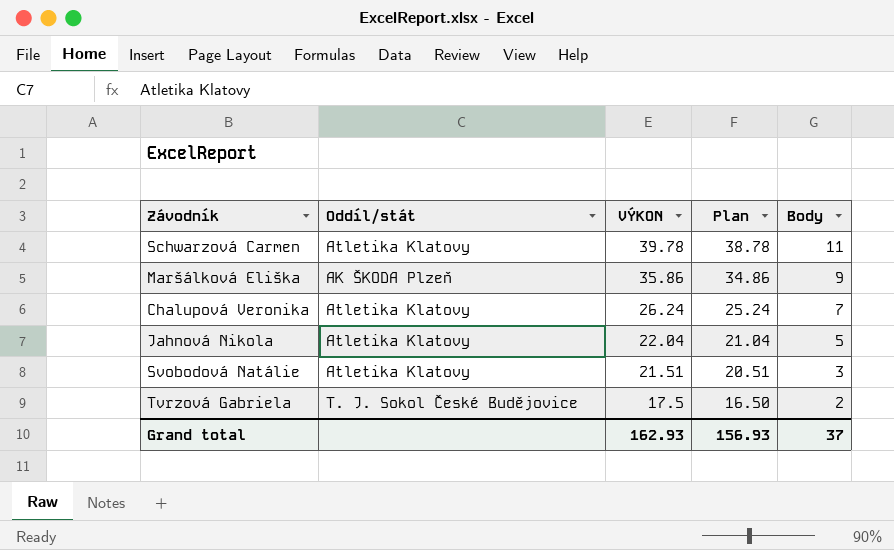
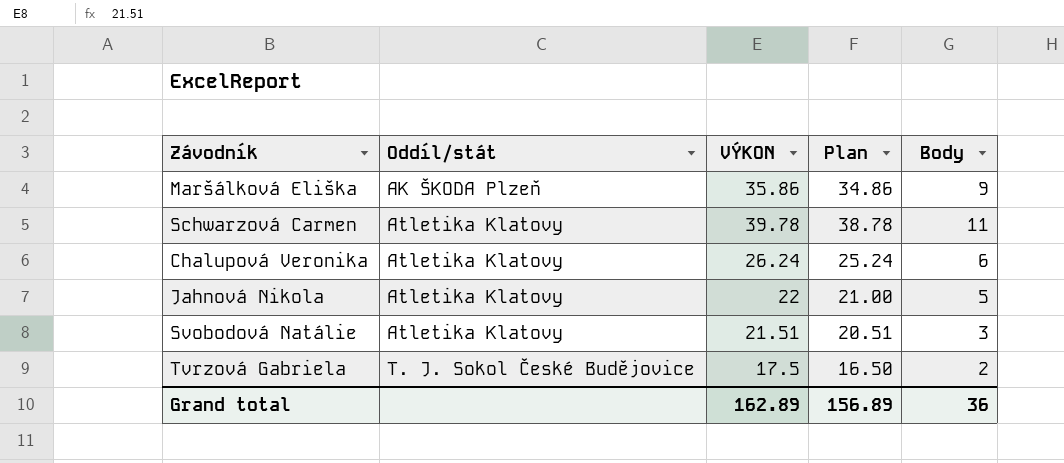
row order: VÝKON descending -> Oddíl/stát ascending
Chalupová Veronika | Body: 7 -> 6
Jahnová Nikola | VÝKON: 22.04 -> 22
Jahnová Nikola | Plan: 21.04 -> 21.00
Grand total | VÝKON: 162.93 -> 162.89
Grand total | Plan: 156.93 -> 156.89
Grand total | Body: 37 -> 36

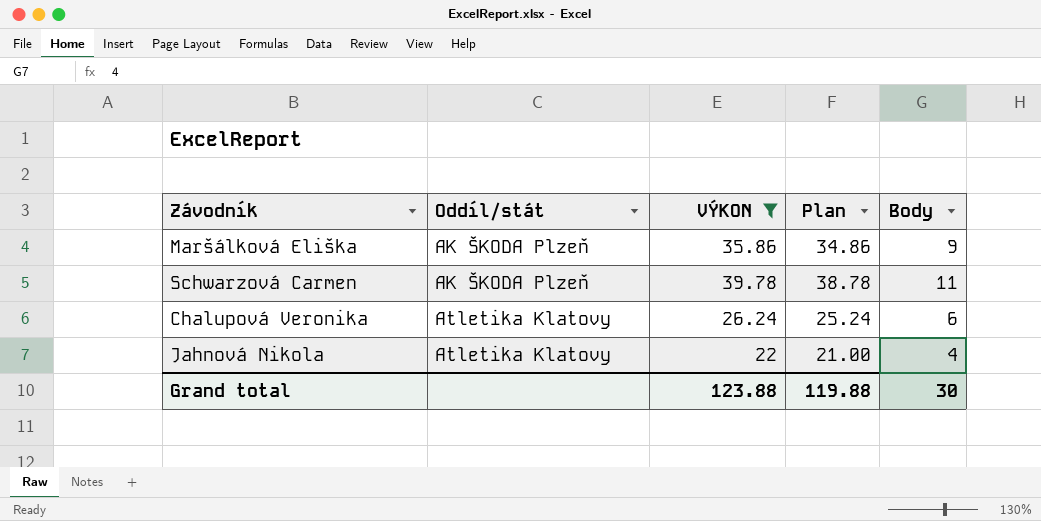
filter: none -> VÝKON >= 22
Schwarzová Carmen | Oddíl/stát: Atletika Klatovy -> AK ŠKODA Plzeň
Jahnová Nikola | Body: 5 -> 4
Grand total | VÝKON: 162.89 -> 123.88
Grand total | Plan: 156.89 -> 119.88
Grand total | Body: 36 -> 30

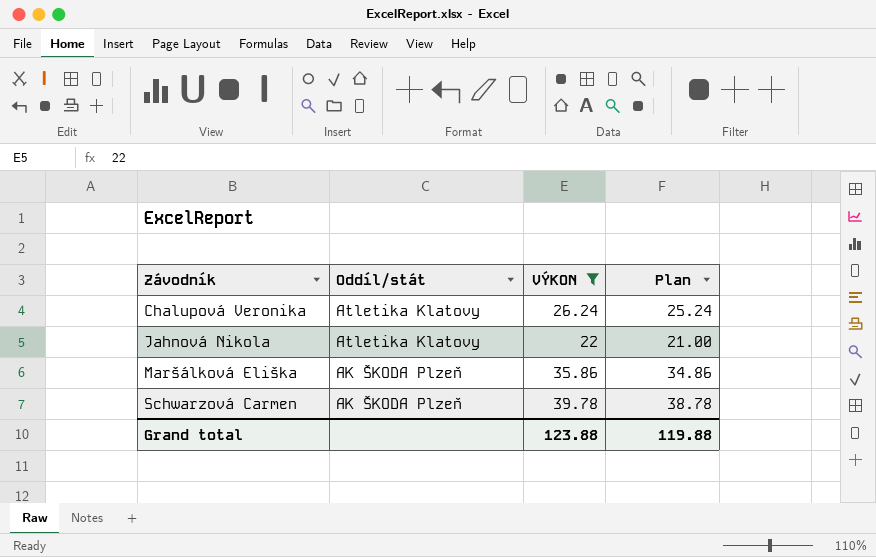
row order: Oddíl/stát ascending -> Závodník ascending
column Body | position: 5 -> none

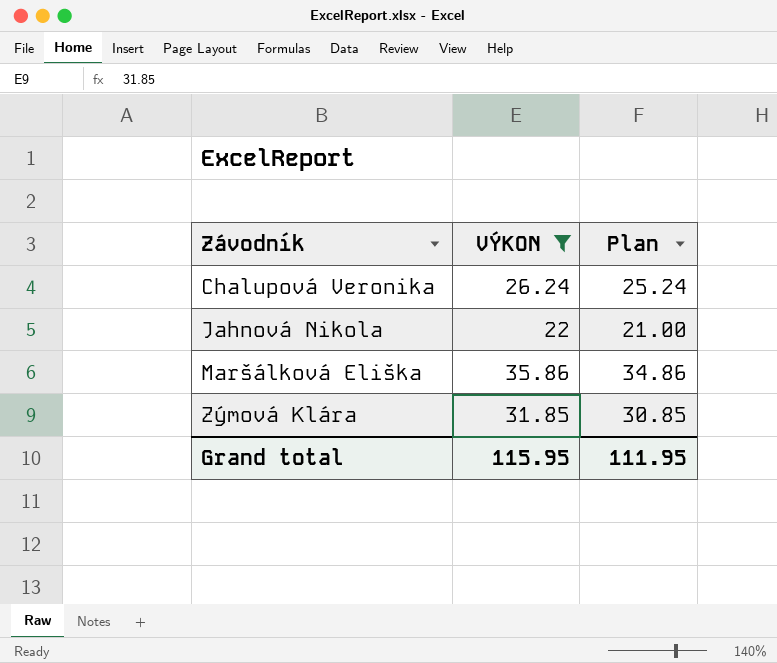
column Oddíl/stát | position: 2 -> none
row Schwarzová Carmen: AK ŠKODA Plzeň | 39.78 | 38.78 -> none
row Zýmová Klára: none -> 31.85 | 30.85
Grand total | VÝKON: 123.88 -> 115.95
Grand total | Plan: 119.88 -> 111.95

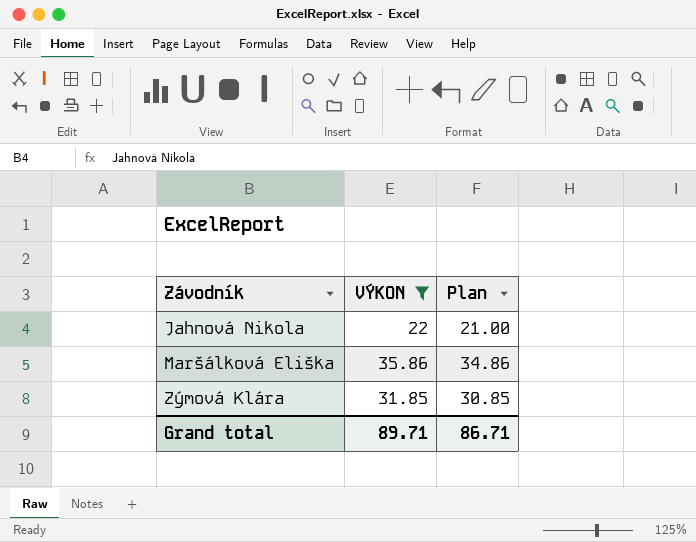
row Chalupová Veronika: 26.24 | 25.24 -> none
Grand total | VÝKON: 115.95 -> 89.71
Grand total | Plan: 111.95 -> 86.71

